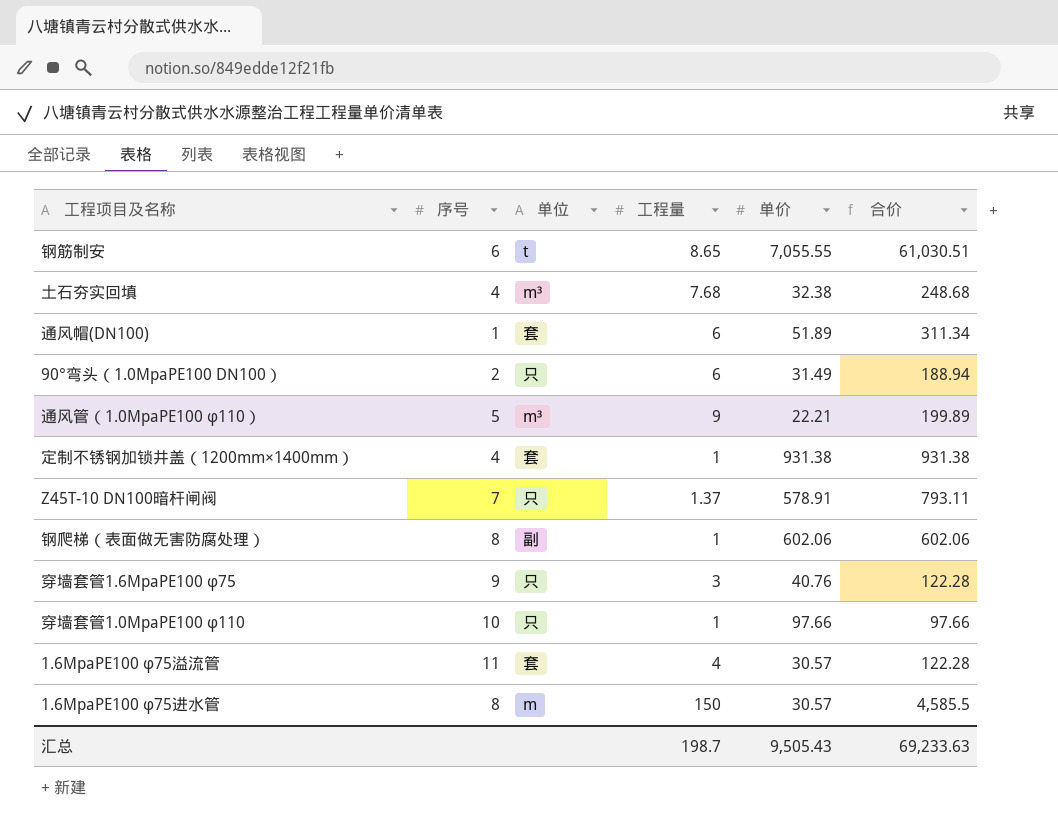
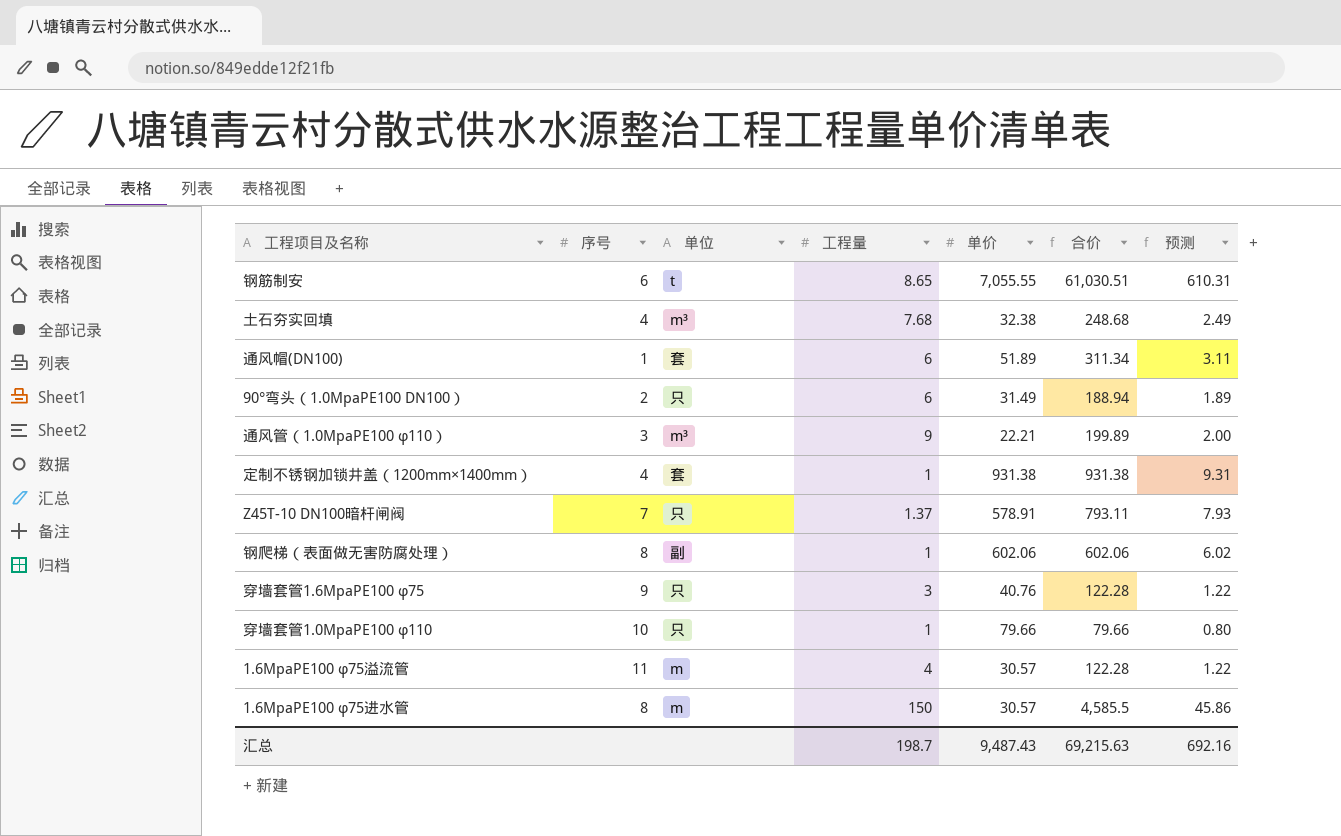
column 预测 | formula: none -> [合价] * 0.01
通风管（1.0MpaPE100 φ110） | 序号: 5 -> 3
穿墙套管1.0MpaPE100 φ110 | 单价: 97.66 -> 79.66
穿墙套管1.0MpaPE100 φ110 | 合价: 97.66 -> 79.66
1.6MpaPE100 φ75溢流管 | 单位: 套 -> m
汇总 | 单价: 9,505.43 -> 9,487.43
汇总 | 合价: 69,233.63 -> 69,215.63

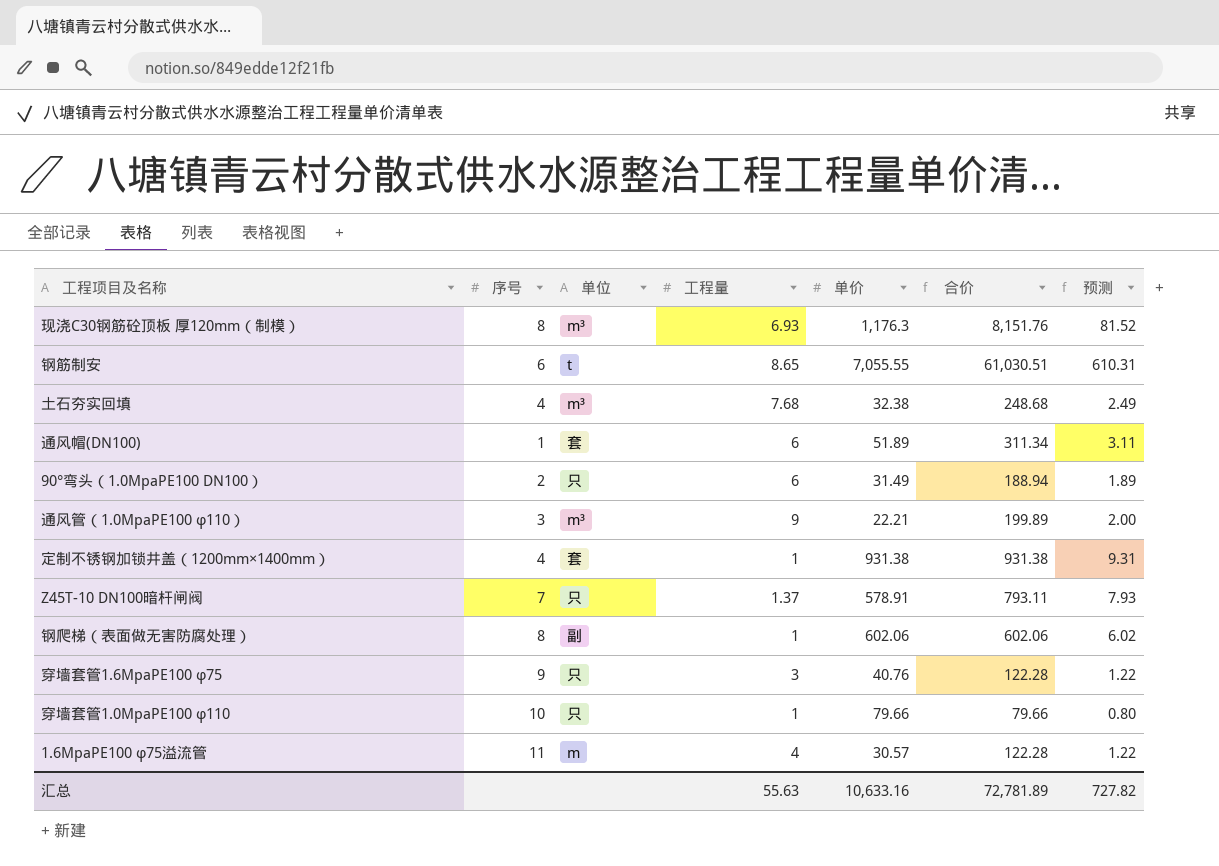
row 1.6MpaPE100 φ75进水管: 8 | m | 150 | 30.57 | 4,585.5 | 45.86 -> none
row 现浇C30钢筋砼顶板 厚120mm（制模）: none -> 8 | m³ | 6.93 | 1,176.3 | 8,151.76 | 81.52
汇总 | 工程量: 198.7 -> 55.63
汇总 | 单价: 9,487.43 -> 10,633.16
汇总 | 合价: 69,215.63 -> 72,781.89
汇总 | 预测: 692.16 -> 727.82

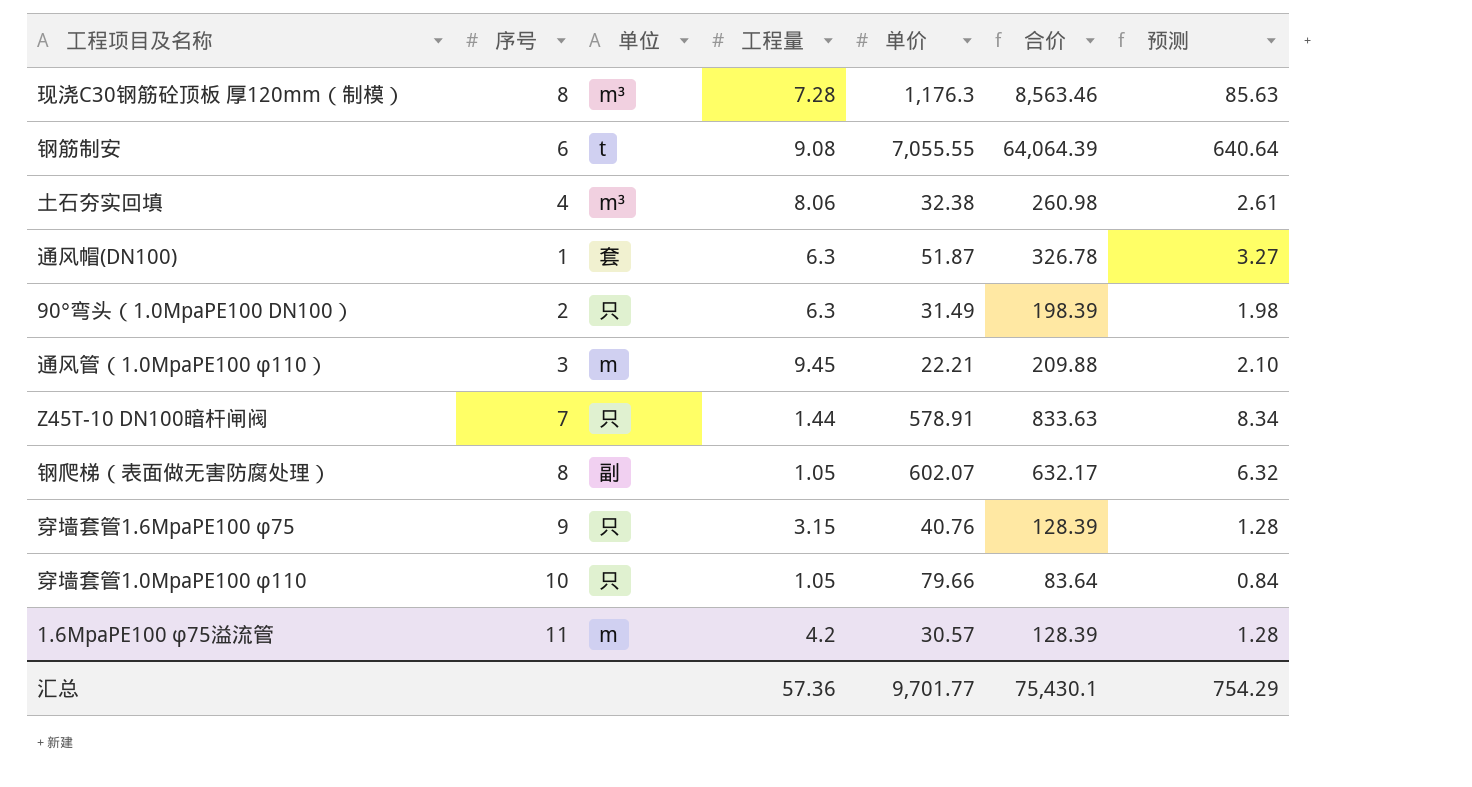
row 定制不锈钢加锁井盖（1200mm×1400mm）: 4 | 套 | 1 | 931.38 | 931.38 | 9.31 -> none
现浇C30钢筋砼顶板 厚120mm（制模） | 工程量: 6.93 -> 7.28
现浇C30钢筋砼顶板 厚120mm（制模） | 合价: 8,151.76 -> 8,563.46
现浇C30钢筋砼顶板 厚120mm（制模） | 预测: 81.52 -> 85.63
钢筋制安 | 工程量: 8.65 -> 9.08
钢筋制安 | 合价: 61,030.51 -> 64,064.39
钢筋制安 | 预测: 610.31 -> 640.64
土石夯实回填 | 工程量: 7.68 -> 8.06
土石夯实回填 | 合价: 248.68 -> 260.98
土石夯实回填 | 预测: 2.49 -> 2.61
通风帽(DN100) | 工程量: 6 -> 6.3
通风帽(DN100) | 单价: 51.89 -> 51.87
通风帽(DN100) | 合价: 311.34 -> 326.78
通风帽(DN100) | 预测: 3.11 -> 3.27
90°弯头（1.0MpaPE100 DN100） | 工程量: 6 -> 6.3
90°弯头（1.0MpaPE100 DN100） | 合价: 188.94 -> 198.39
90°弯头（1.0MpaPE100 DN100） | 预测: 1.89 -> 1.98
通风管（1.0MpaPE100 φ110） | 单位: m³ -> m
通风管（1.0MpaPE100 φ110） | 工程量: 9 -> 9.45
通风管（1.0MpaPE100 φ110） | 合价: 199.89 -> 209.88
通风管（1.0MpaPE100 φ110） | 预测: 2.00 -> 2.10
Z45T-10 DN100暗杆闸阀 | 工程量: 1.37 -> 1.44
Z45T-10 DN100暗杆闸阀 | 合价: 793.11 -> 833.63
Z45T-10 DN100暗杆闸阀 | 预测: 7.93 -> 8.34
钢爬梯（表面做无害防腐处理） | 工程量: 1 -> 1.05
钢爬梯（表面做无害防腐处理） | 单价: 602.06 -> 602.07
钢爬梯（表面做无害防腐处理） | 合价: 602.06 -> 632.17
钢爬梯（表面做无害防腐处理） | 预测: 6.02 -> 6.32
穿墙套管1.6MpaPE100 φ75 | 工程量: 3 -> 3.15
穿墙套管1.6MpaPE100 φ75 | 合价: 122.28 -> 128.39
穿墙套管1.6MpaPE100 φ75 | 预测: 1.22 -> 1.28
穿墙套管1.0MpaPE100 φ110 | 工程量: 1 -> 1.05
穿墙套管1.0MpaPE100 φ110 | 合价: 79.66 -> 83.64
穿墙套管1.0MpaPE100 φ110 | 预测: 0.80 -> 0.84
1.6MpaPE100 φ75溢流管 | 工程量: 4 -> 4.2
1.6MpaPE100 φ75溢流管 | 合价: 122.28 -> 128.39
1.6MpaPE100 φ75溢流管 | 预测: 1.22 -> 1.28
汇总 | 工程量: 55.63 -> 57.36
汇总 | 单价: 10,633.16 -> 9,701.77
汇总 | 合价: 72,781.89 -> 75,430.1
汇总 | 预测: 727.82 -> 754.29

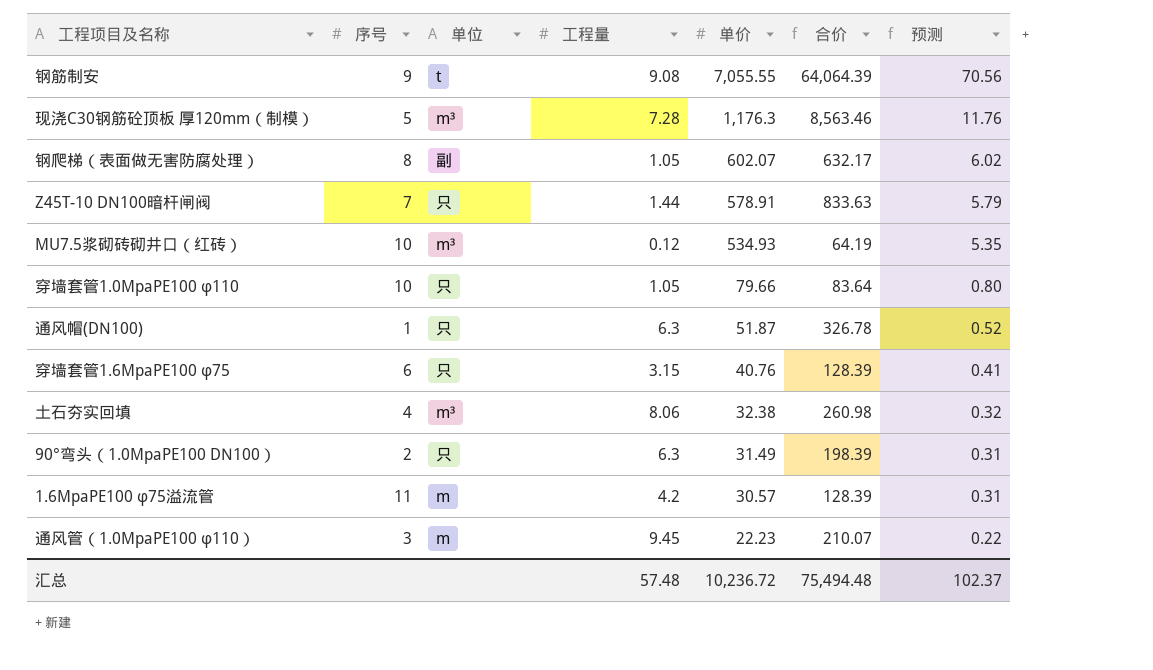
row order: none -> 单价 descending
column 预测 | formula: [合价] * 0.01 -> [单价] * 0.01
钢筋制安 | 序号: 6 -> 9
现浇C30钢筋砼顶板 厚120mm（制模） | 序号: 8 -> 5
row MU7.5浆砌砖砌井口（红砖）: none -> 10 | m³ | 0.12 | 534.93 | 64.19 | 5.35
通风帽(DN100) | 单位: 套 -> 只
穿墙套管1.6MpaPE100 φ75 | 序号: 9 -> 6
通风管（1.0MpaPE100 φ110） | 单价: 22.21 -> 22.23
通风管（1.0MpaPE100 φ110） | 合价: 209.88 -> 210.07
汇总 | 工程量: 57.36 -> 57.48
汇总 | 单价: 9,701.77 -> 10,236.72
汇总 | 合价: 75,430.1 -> 75,494.48
汇总 | 预测: 754.29 -> 102.37

